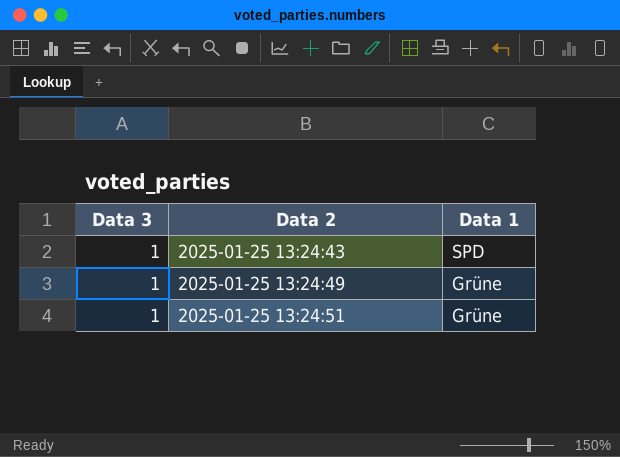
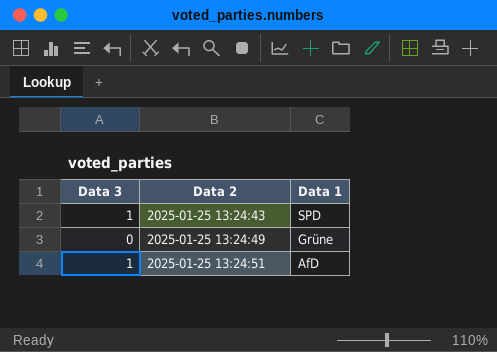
2025-01-25 13:24:49 | Data 3: 1 -> 0
2025-01-25 13:24:51 | Data 1: Grüne -> AfD

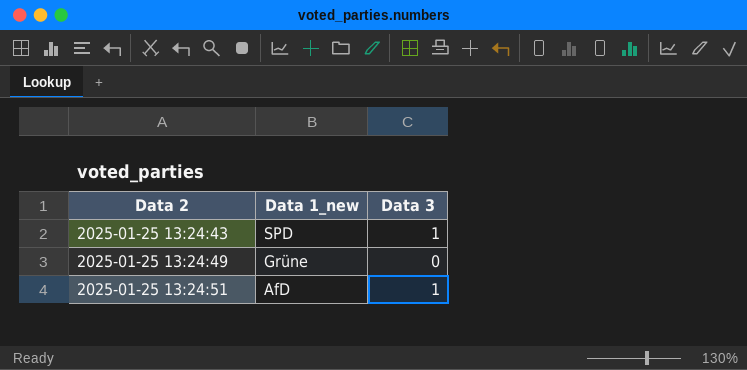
column name: Data 1 -> Data 1_new
column Data 3 | position: 1 -> 3

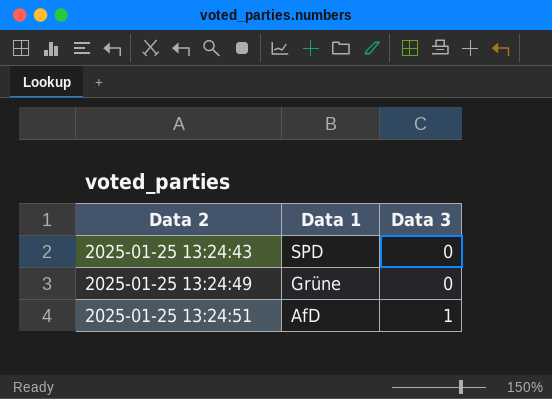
column name: Data 1_new -> Data 1
2025-01-25 13:24:43 | Data 3: 1 -> 0

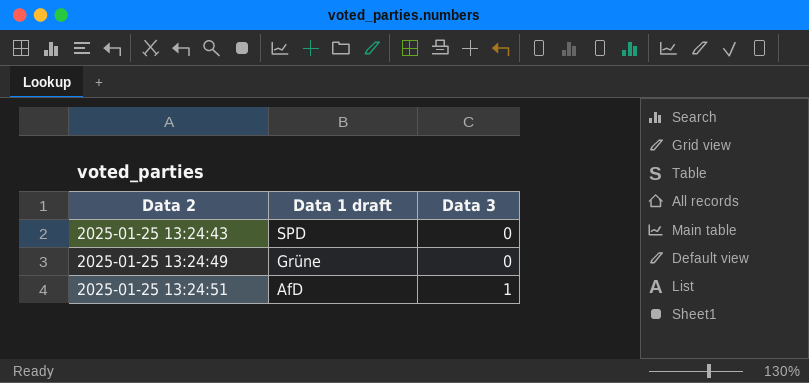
column name: Data 1 -> Data 1 draft

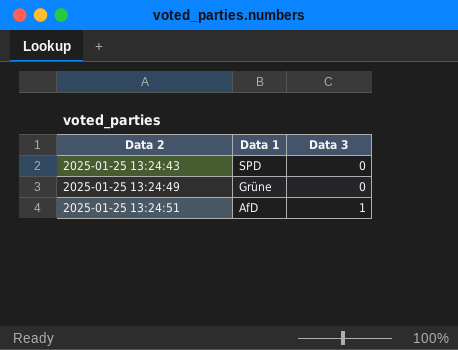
column name: Data 1 draft -> Data 1

